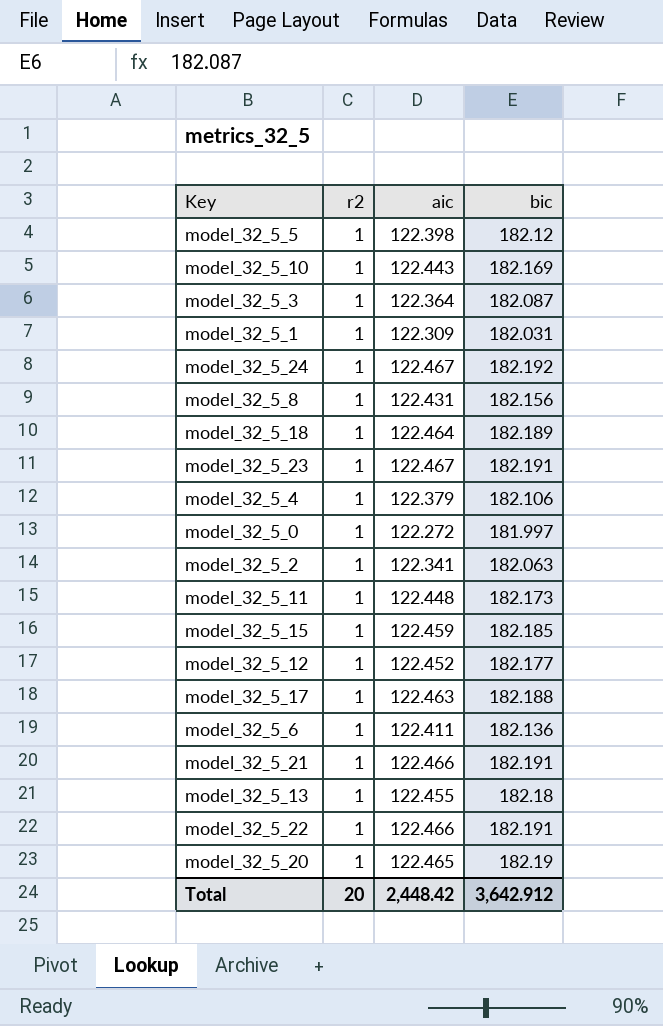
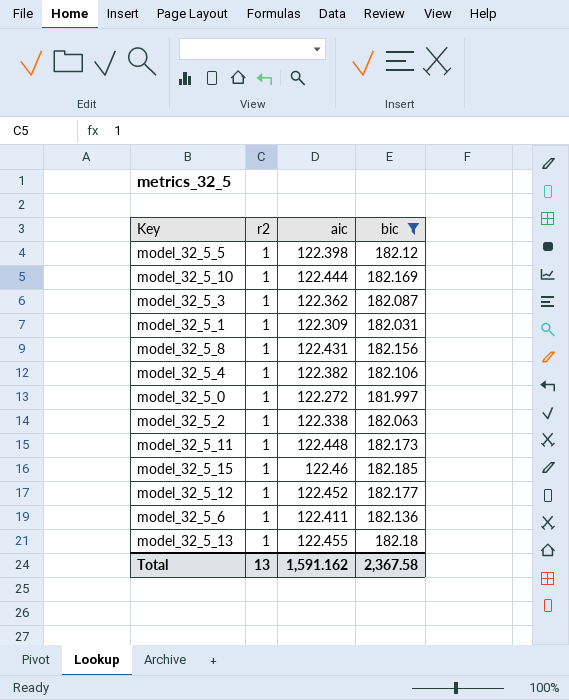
filter: none -> bic <= 182.185
model_32_5_10 | aic: 122.443 -> 122.444
model_32_5_3 | aic: 122.364 -> 122.362
model_32_5_4 | aic: 122.379 -> 122.382
model_32_5_2 | aic: 122.341 -> 122.338
model_32_5_15 | aic: 122.459 -> 122.46
Total | r2: 20 -> 13
Total | aic: 2,448.42 -> 1,591.162
Total | bic: 3,642.912 -> 2,367.58

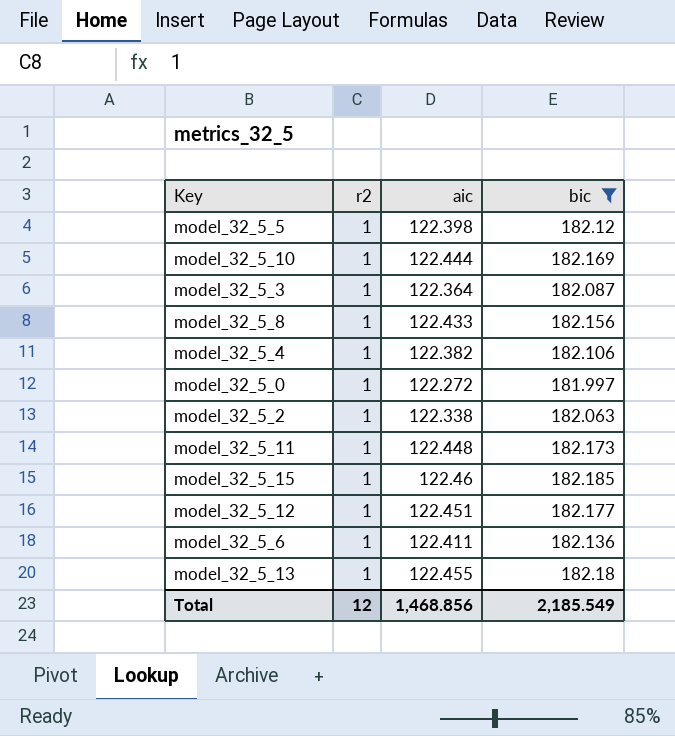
row model_32_5_1: 1 | 122.309 | 182.031 -> none
model_32_5_3 | aic: 122.362 -> 122.364
model_32_5_8 | aic: 122.431 -> 122.433
model_32_5_12 | aic: 122.452 -> 122.451
Total | r2: 13 -> 12
Total | aic: 1,591.162 -> 1,468.856
Total | bic: 2,367.58 -> 2,185.549

